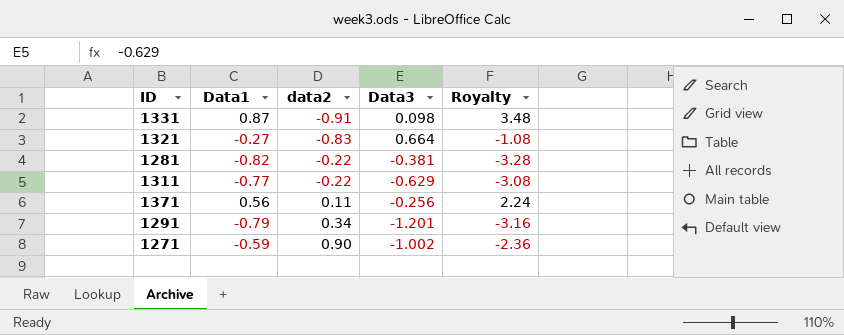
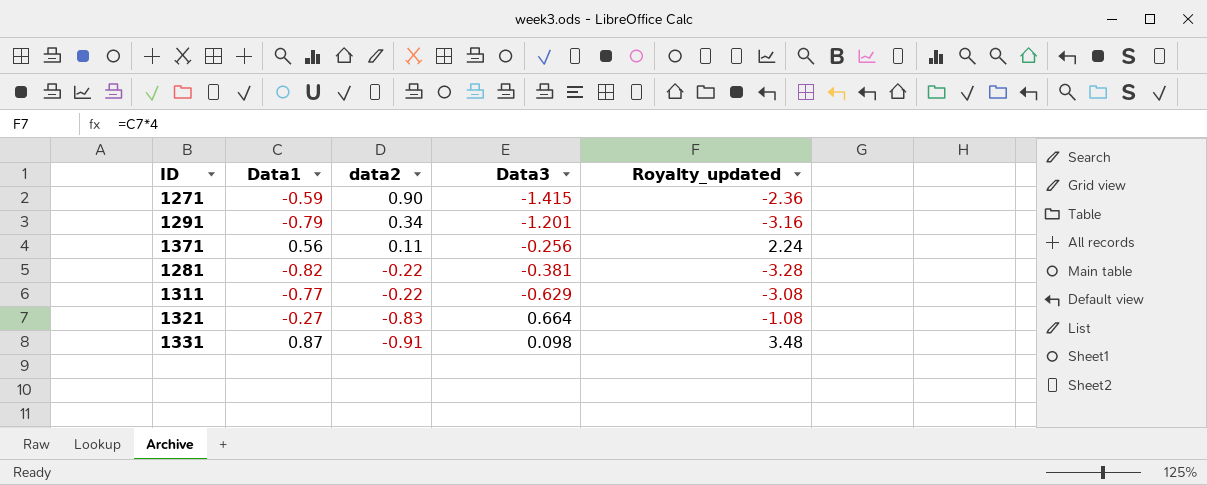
row order: data2 ascending -> data2 descending
column name: Royalty -> Royalty_updated
1271 | Data3: -1.002 -> -1.415

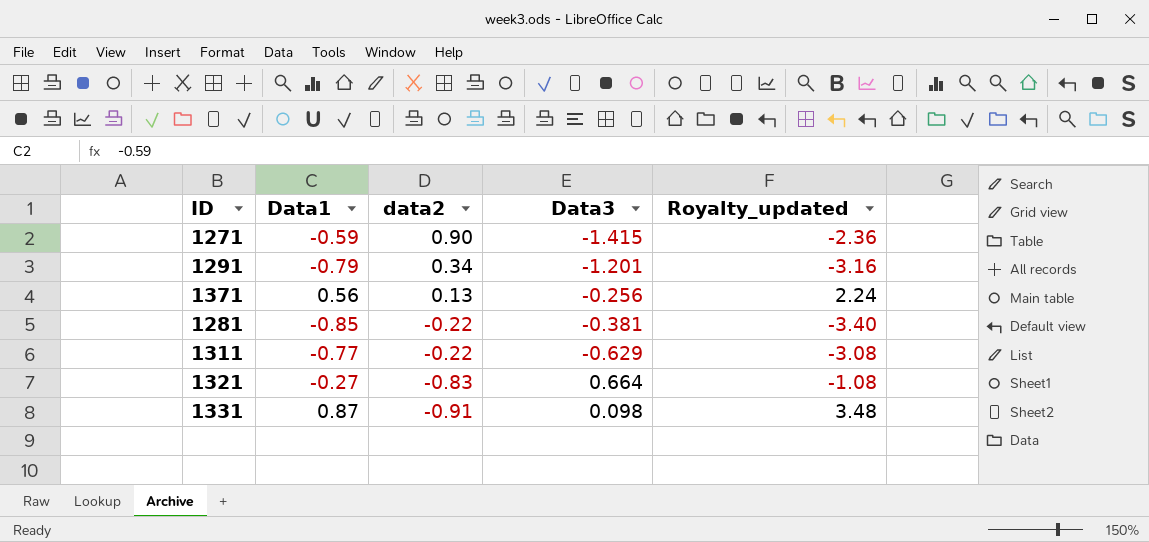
1371 | data2: 0.11 -> 0.13
1281 | Data1: -0.82 -> -0.85
1281 | Royalty_updated: -3.28 -> -3.40

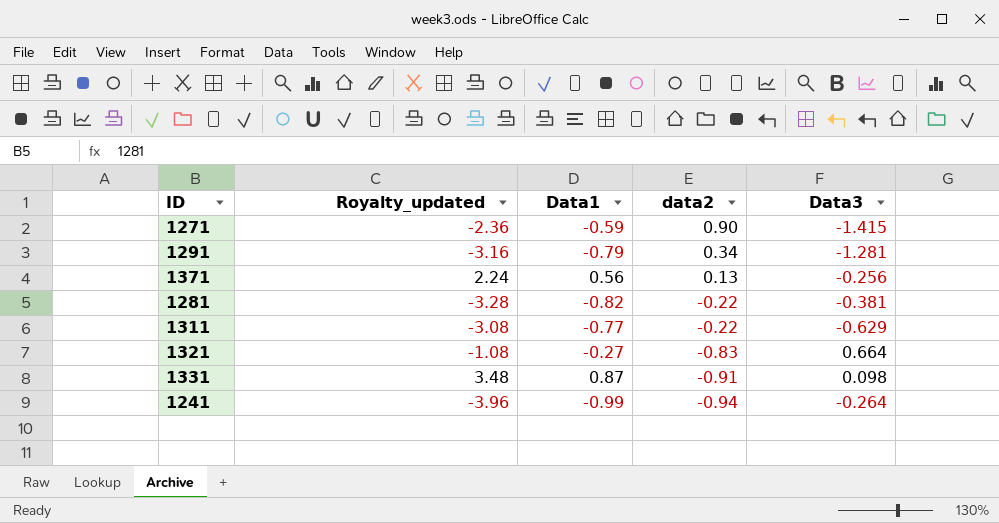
column Royalty_updated | position: 5 -> 2
1291 | Data3: -1.201 -> -1.281
1281 | Royalty_updated: -3.40 -> -3.28
1281 | Data1: -0.85 -> -0.82
row 1241: none -> -3.96 | -0.99 | -0.94 | -0.264

